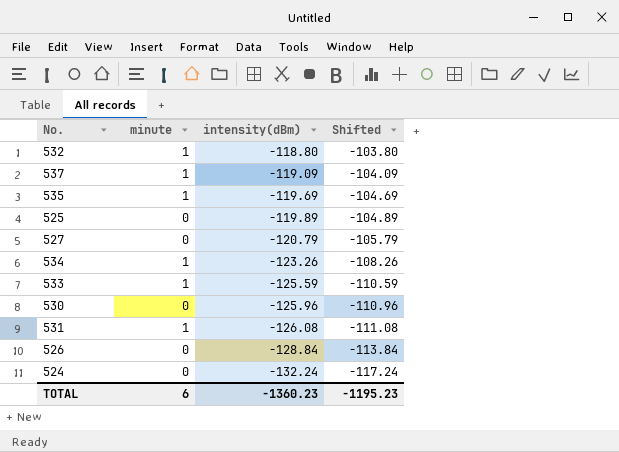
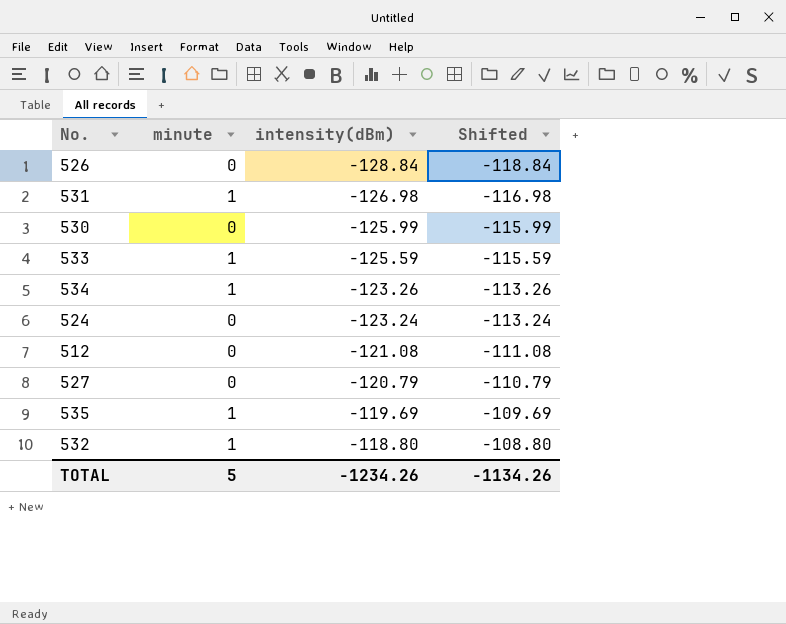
row order: intensity(dBm) descending -> intensity(dBm) ascending
column Shifted | formula: [intensity(dBm)] + 15 -> [intensity(dBm)] + 10
row 537: 1 | -119.09 | -104.09 -> none
row 525: 0 | -119.89 | -104.89 -> none
531 | intensity(dBm): -126.08 -> -126.98
530 | intensity(dBm): -125.96 -> -125.99
524 | intensity(dBm): -132.24 -> -123.24
row 512: none -> 0 | -121.08 | -111.08
TOTAL | minute: 6 -> 5
TOTAL | intensity(dBm): -1360.23 -> -1234.26
TOTAL | Shifted: -1195.23 -> -1134.26

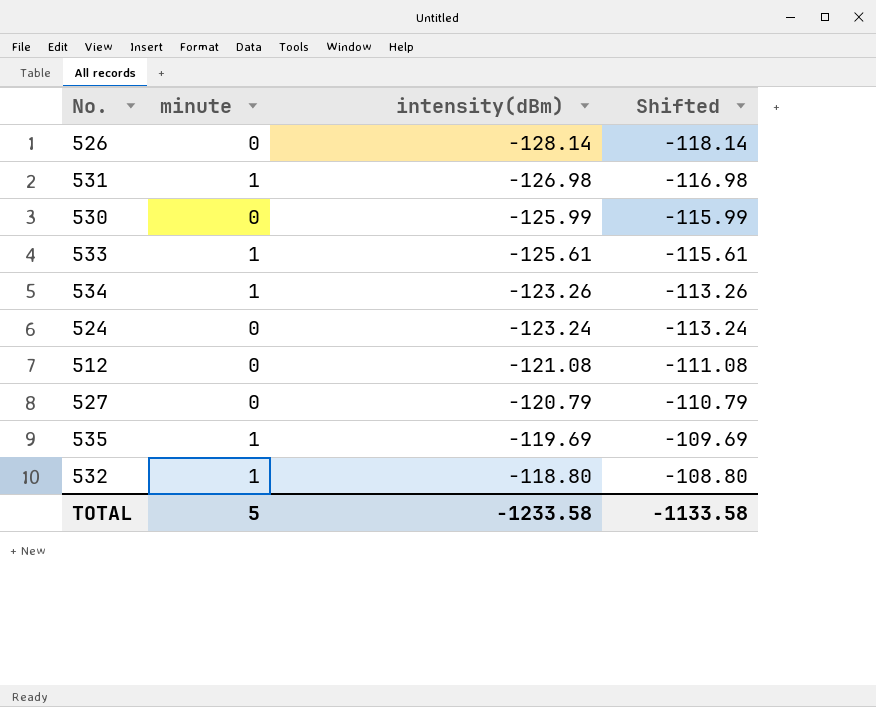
526 | intensity(dBm): -128.84 -> -128.14
526 | Shifted: -118.84 -> -118.14
533 | intensity(dBm): -125.59 -> -125.61
533 | Shifted: -115.59 -> -115.61
TOTAL | intensity(dBm): -1234.26 -> -1233.58
TOTAL | Shifted: -1134.26 -> -1133.58

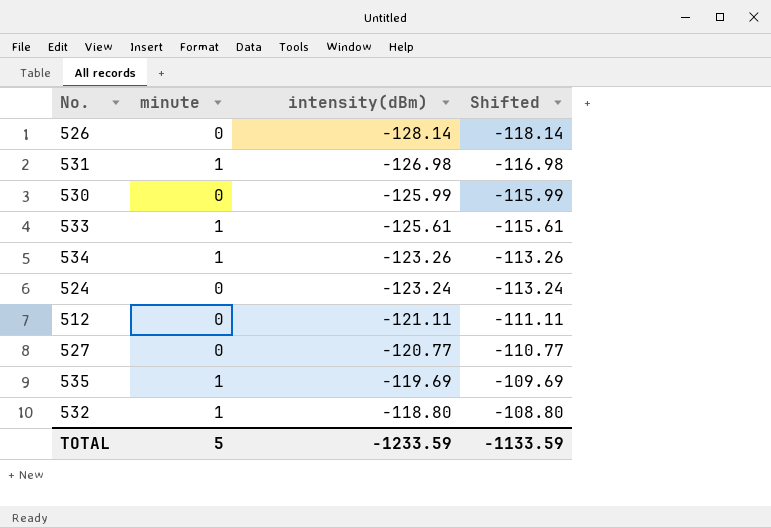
512 | intensity(dBm): -121.08 -> -121.11
512 | Shifted: -111.08 -> -111.11
527 | intensity(dBm): -120.79 -> -120.77
527 | Shifted: -110.79 -> -110.77
TOTAL | intensity(dBm): -1233.58 -> -1233.59
TOTAL | Shifted: -1133.58 -> -1133.59

